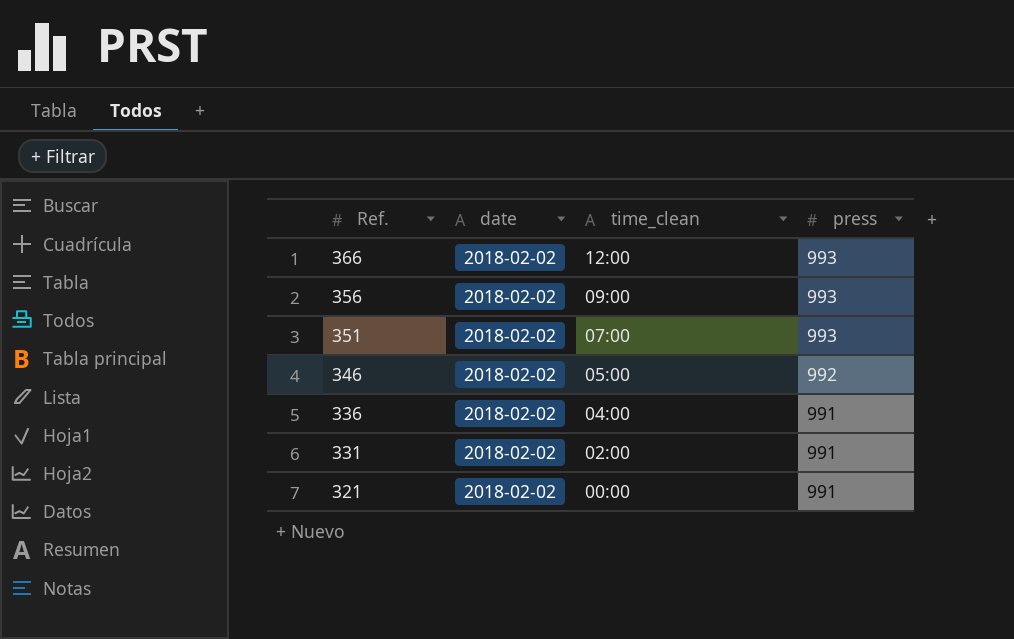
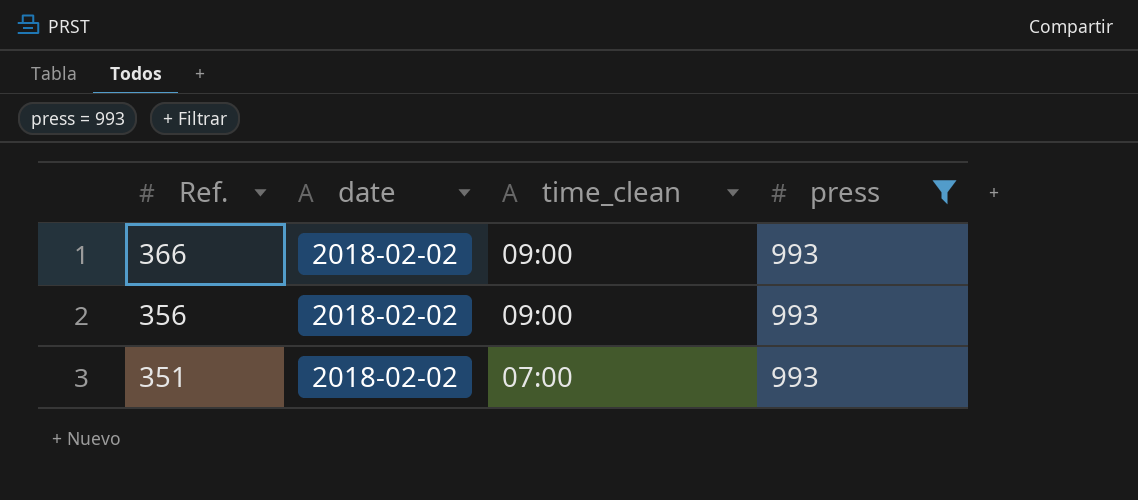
filter: none -> press = 993
366 | time_clean: 12:00 -> 09:00

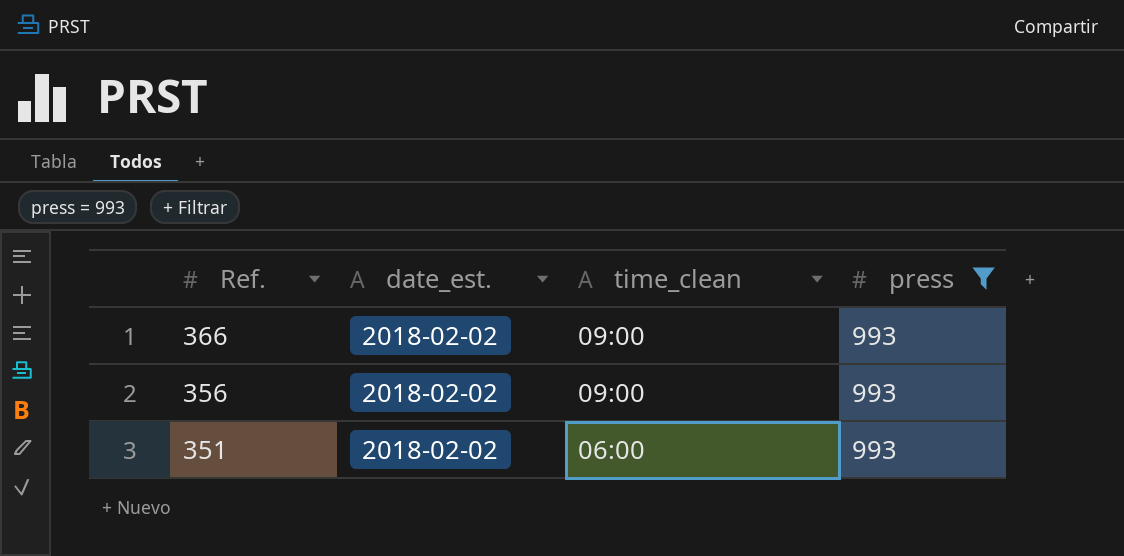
column name: date -> date_est.
351 | time_clean: 07:00 -> 06:00

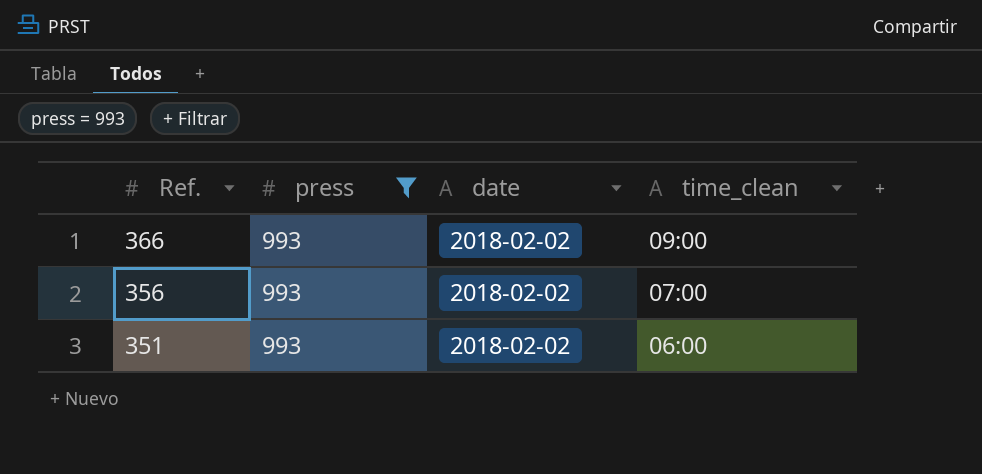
column press | position: 4 -> 2
column name: date_est. -> date
356 | time_clean: 09:00 -> 07:00

